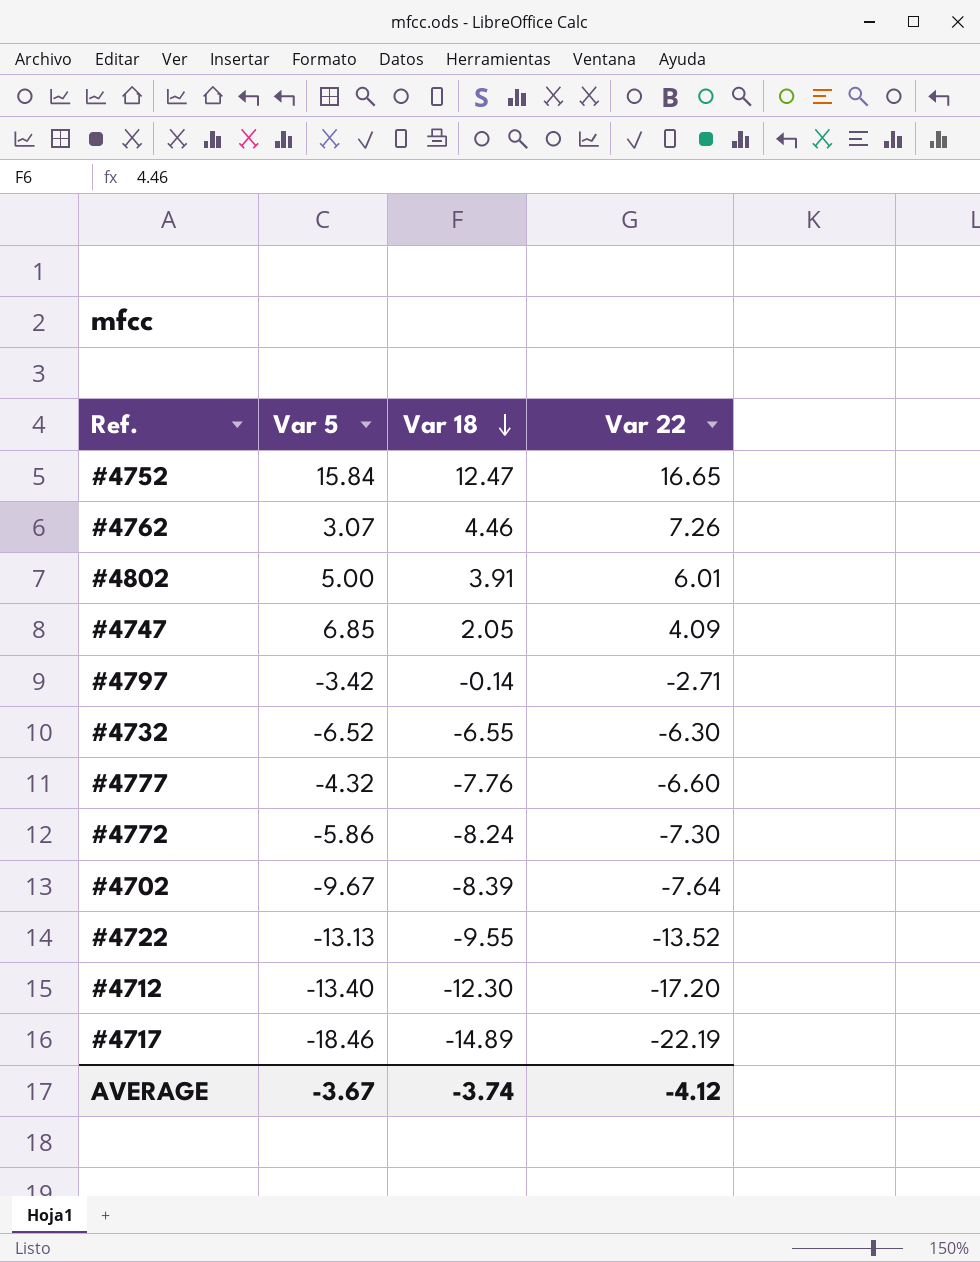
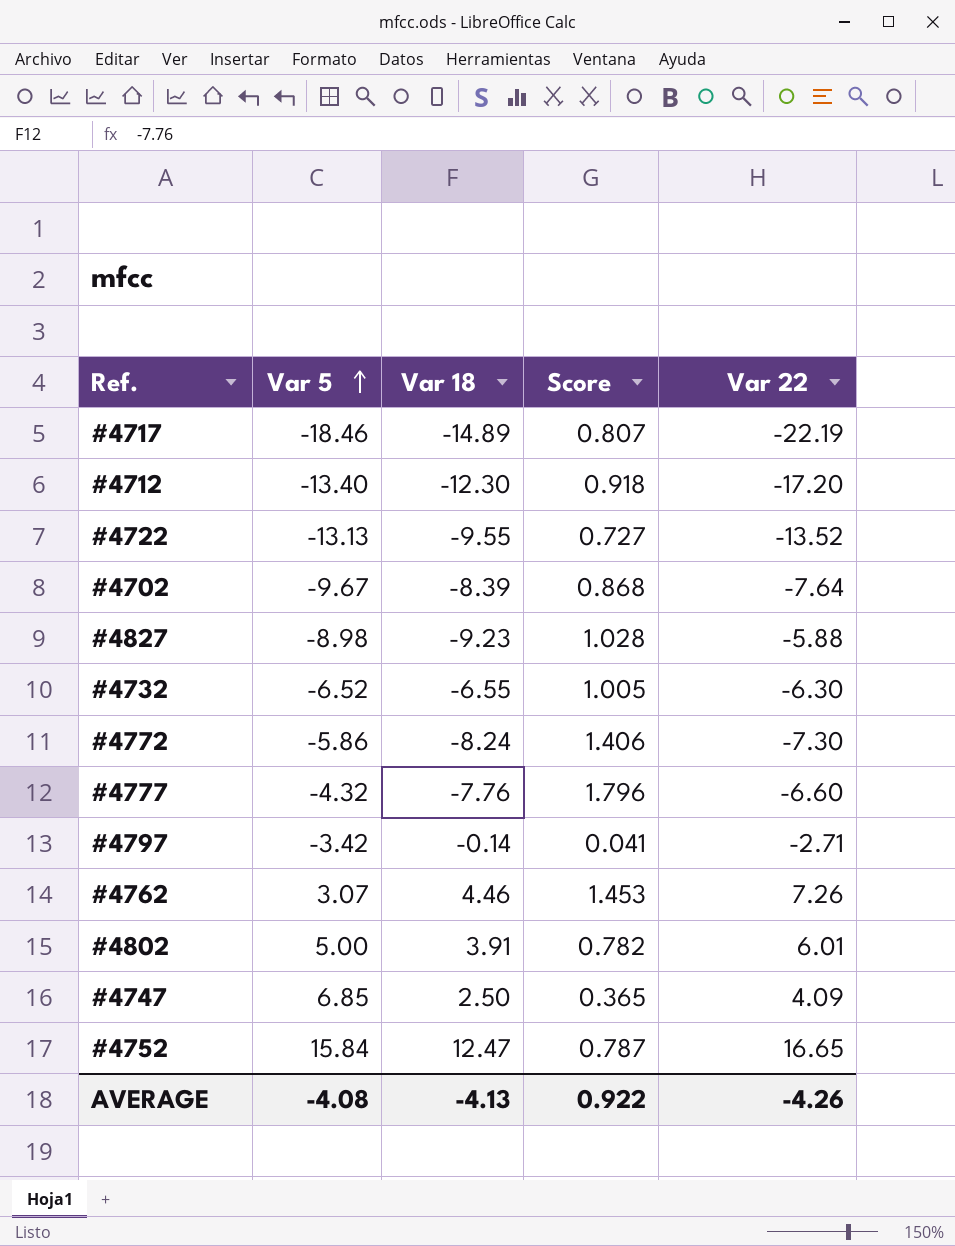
row order: Var 18 descending -> Var 5 ascending
column Score | formula: none -> [Var 18] / [Var 5]
row #4827: none -> -8.98 | -9.23 | 1.028 | -5.88
#4747 | Var 18: 2.05 -> 2.50
AVERAGE | Var 5: -3.67 -> -4.08
AVERAGE | Var 18: -3.74 -> -4.13
AVERAGE | Var 22: -4.12 -> -4.26

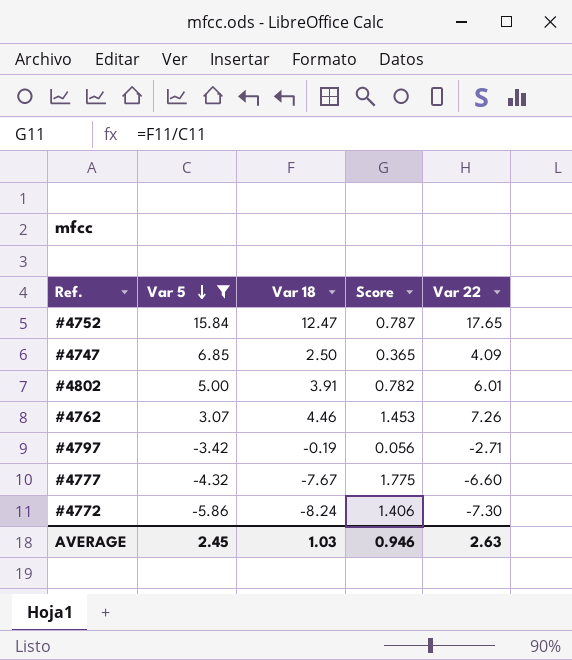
filter: none -> Var 5 >= -5.86
row order: Var 5 ascending -> Var 5 descending
#4752 | Var 22: 16.65 -> 17.65
#4797 | Var 18: -0.14 -> -0.19
#4797 | Score: 0.041 -> 0.056
#4777 | Var 18: -7.76 -> -7.67
#4777 | Score: 1.796 -> 1.775
AVERAGE | Var 5: -4.08 -> 2.45
AVERAGE | Var 18: -4.13 -> 1.03
AVERAGE | Score: 0.922 -> 0.946
AVERAGE | Var 22: -4.26 -> 2.63

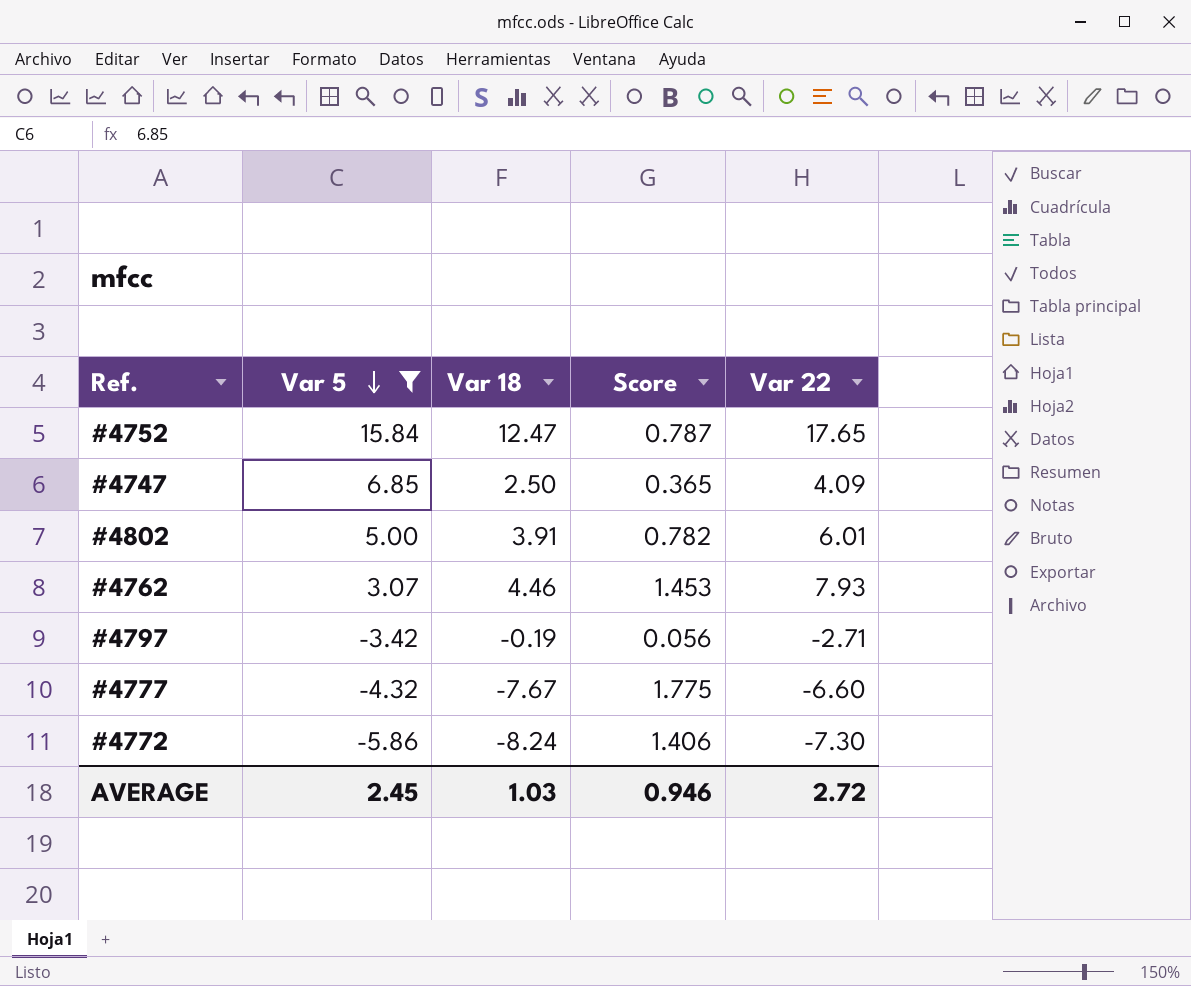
#4762 | Var 22: 7.26 -> 7.93
AVERAGE | Var 22: 2.63 -> 2.72

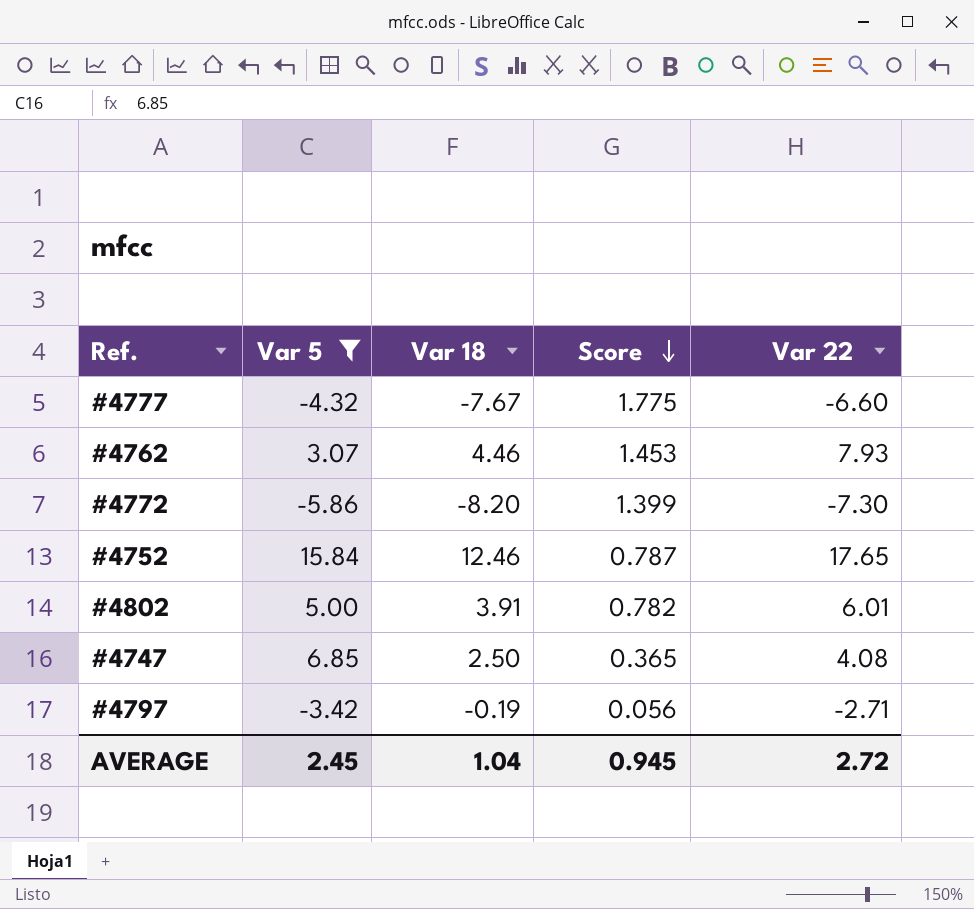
row order: Var 5 descending -> Score descending
#4772 | Var 18: -8.24 -> -8.20
#4772 | Score: 1.406 -> 1.399
#4752 | Var 18: 12.47 -> 12.46
#4747 | Var 22: 4.09 -> 4.08
AVERAGE | Var 18: 1.03 -> 1.04
AVERAGE | Score: 0.946 -> 0.945

